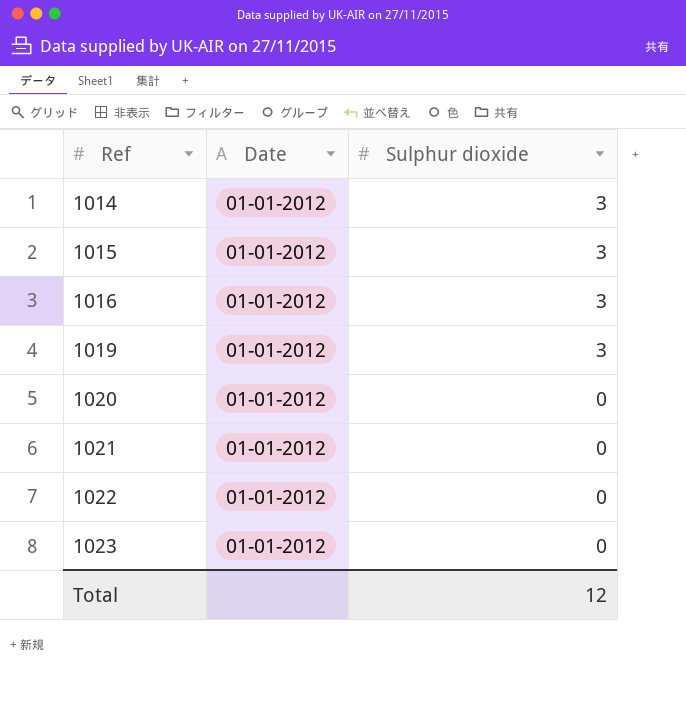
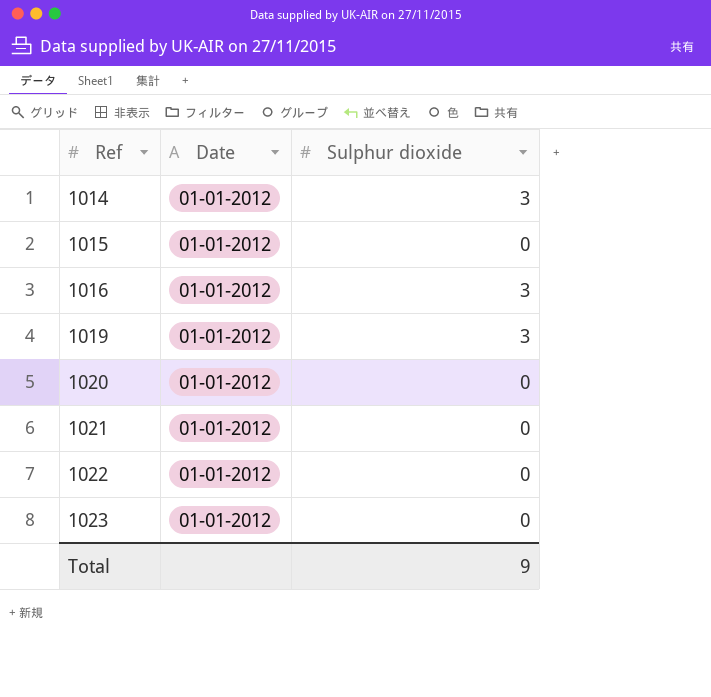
1015 | Sulphur dioxide: 3 -> 0
Total | Sulphur dioxide: 12 -> 9

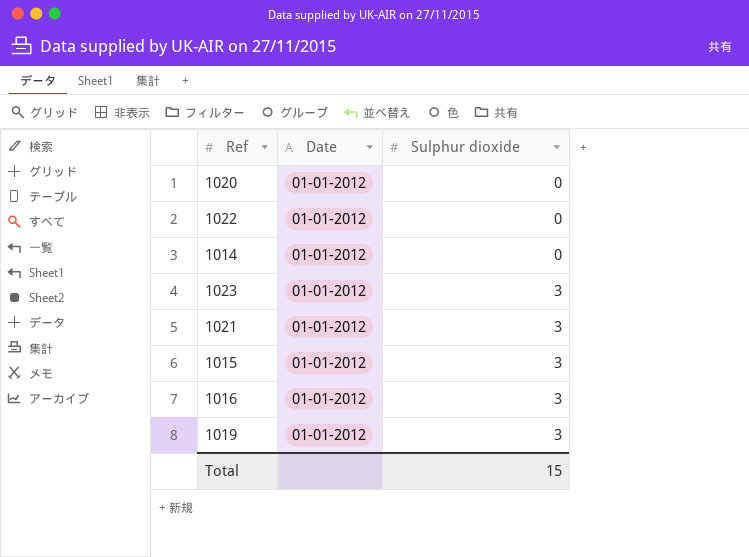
row order: Ref ascending -> Sulphur dioxide ascending
1014 | Sulphur dioxide: 3 -> 0
1023 | Sulphur dioxide: 0 -> 3
1021 | Sulphur dioxide: 0 -> 3
1015 | Sulphur dioxide: 0 -> 3
Total | Sulphur dioxide: 9 -> 15

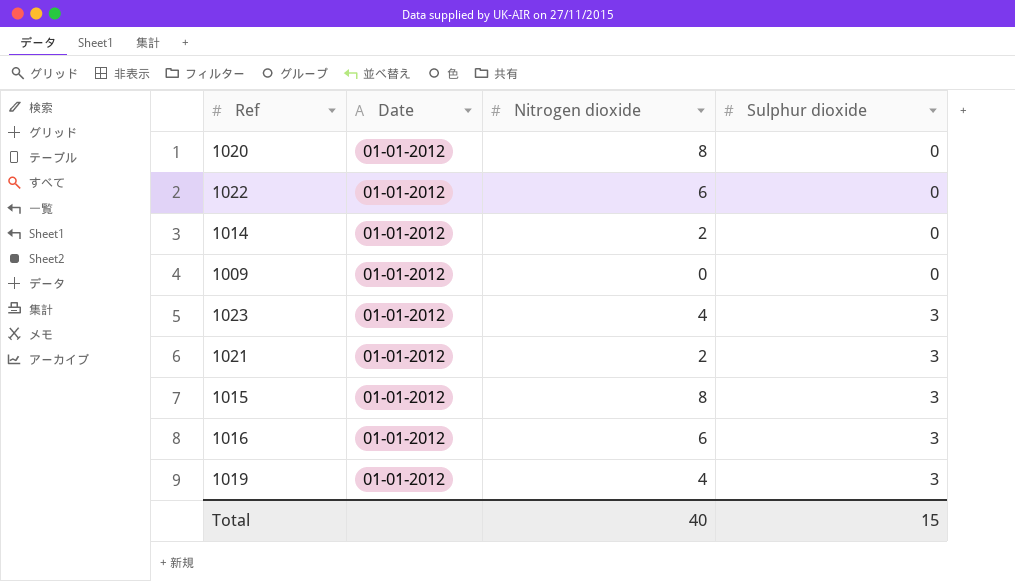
column Nitrogen dioxide | position: none -> 3
row 1009: none -> 01-01-2012 | 0 | 0

